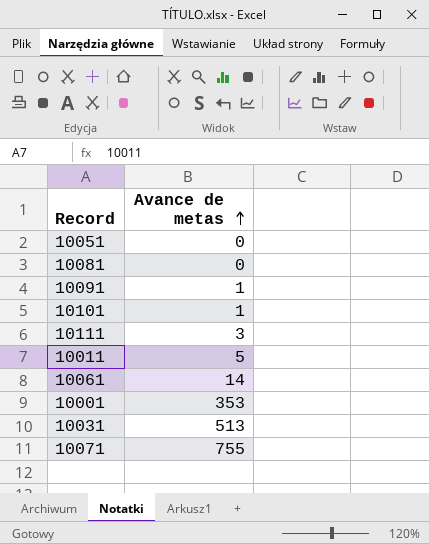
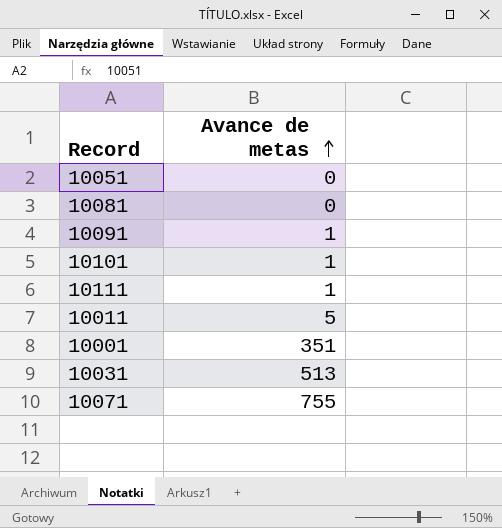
row 10061: 14 -> none
10111 | Avance de metas: 3 -> 1
10001 | Avance de metas: 353 -> 351

